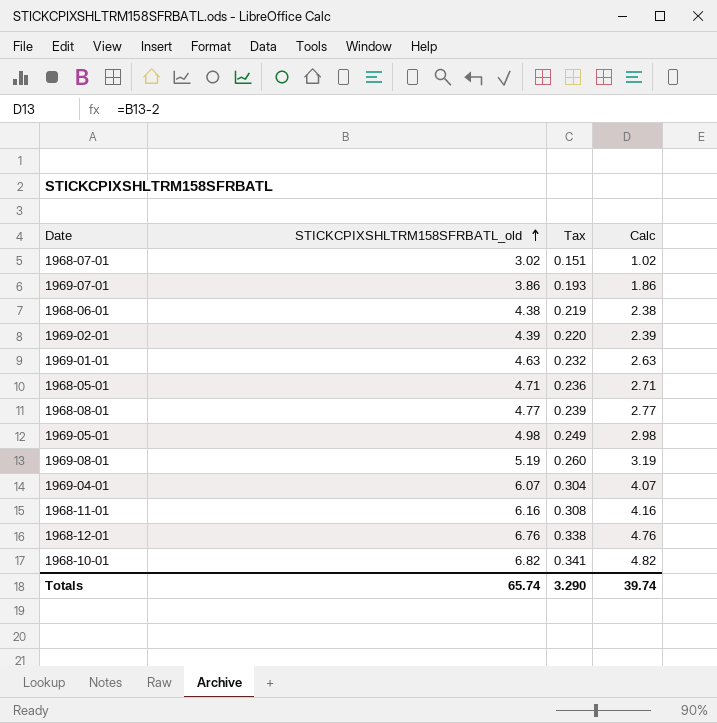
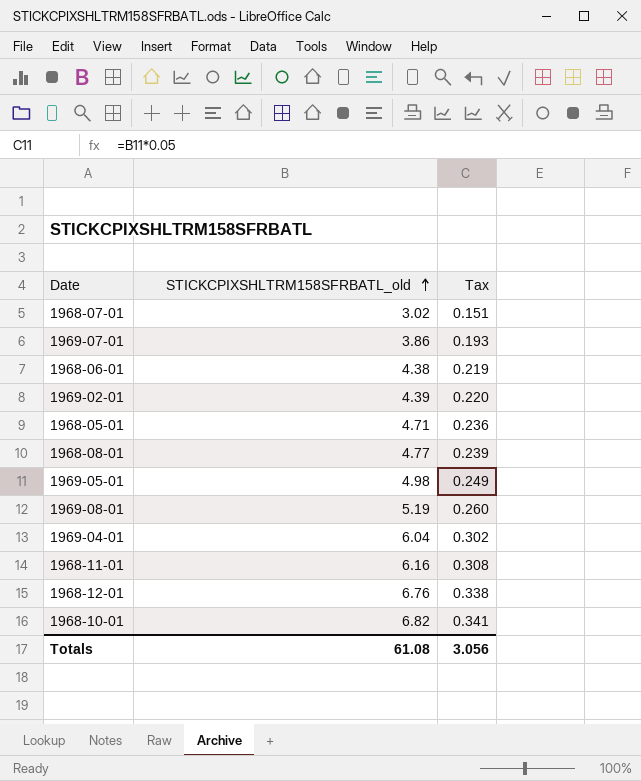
column Calc | formula: [STICKCPIXSHLTRM158SFRBATL_old] - 2 -> none
row 1969-01-01: 4.63 | 0.232 | 2.63 -> none
1969-04-01 | STICKCPIXSHLTRM158SFRBATL_old: 6.07 -> 6.04
1969-04-01 | Tax: 0.304 -> 0.302
Totals | STICKCPIXSHLTRM158SFRBATL_old: 65.74 -> 61.08
Totals | Tax: 3.290 -> 3.056

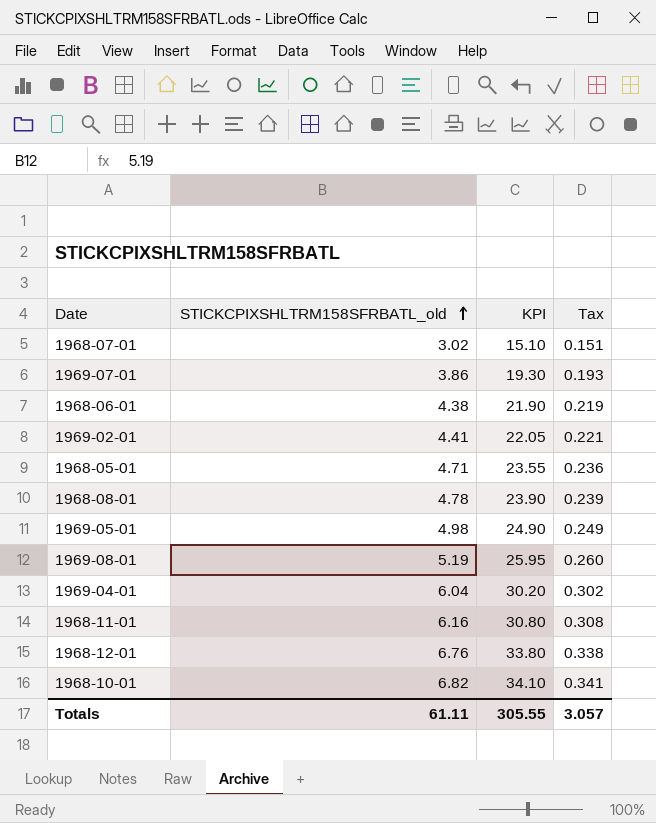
column KPI | formula: none -> [STICKCPIXSHLTRM158SFRBATL_old] * 5
1969-02-01 | STICKCPIXSHLTRM158SFRBATL_old: 4.39 -> 4.41
1969-02-01 | Tax: 0.220 -> 0.221
1968-08-01 | STICKCPIXSHLTRM158SFRBATL_old: 4.77 -> 4.78
Totals | STICKCPIXSHLTRM158SFRBATL_old: 61.08 -> 61.11
Totals | Tax: 3.056 -> 3.057

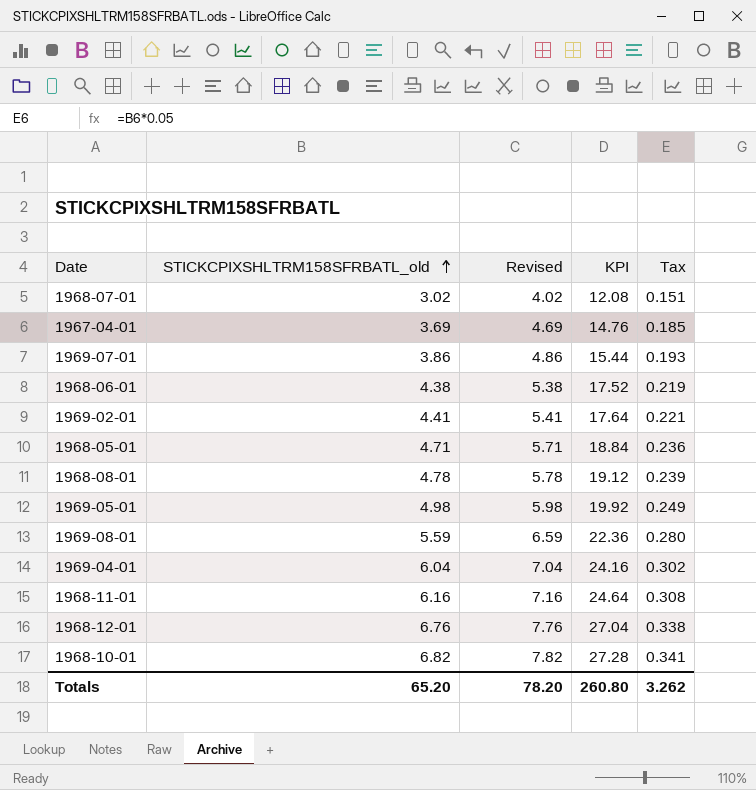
column Revised | formula: none -> [STICKCPIXSHLTRM158SFRBATL_old] + 1
column KPI | formula: [STICKCPIXSHLTRM158SFRBATL_old] * 5 -> [STICKCPIXSHLTRM158SFRBATL_old] * 4
row 1967-04-01: none -> 3.69 | 4.69 | 14.76 | 0.185
1969-08-01 | STICKCPIXSHLTRM158SFRBATL_old: 5.19 -> 5.59
1969-08-01 | Tax: 0.260 -> 0.280
Totals | STICKCPIXSHLTRM158SFRBATL_old: 61.11 -> 65.20
Totals | KPI: 305.55 -> 260.80
Totals | Tax: 3.057 -> 3.262

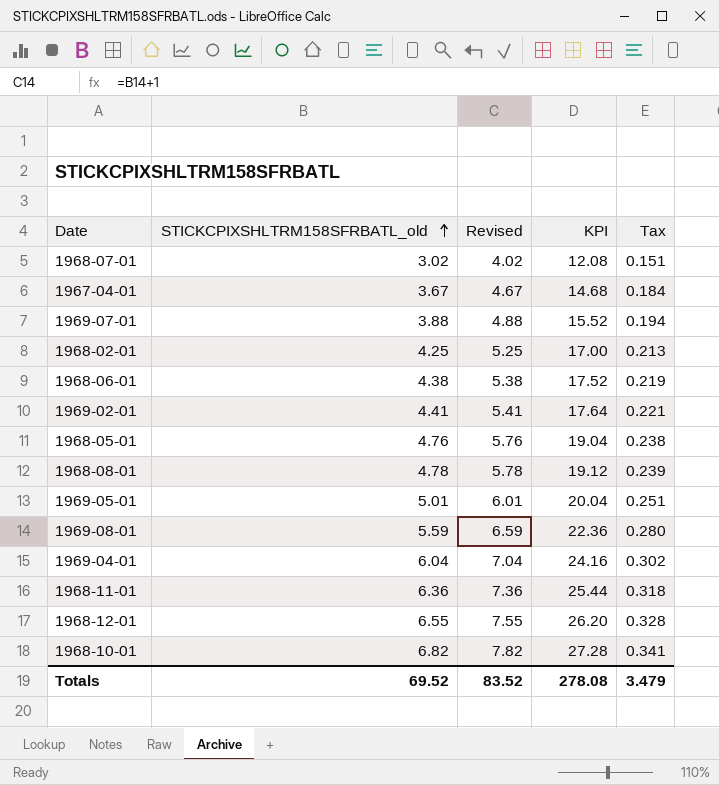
1967-04-01 | STICKCPIXSHLTRM158SFRBATL_old: 3.69 -> 3.67
1967-04-01 | Revised: 4.69 -> 4.67
1967-04-01 | KPI: 14.76 -> 14.68
1967-04-01 | Tax: 0.185 -> 0.184
1969-07-01 | STICKCPIXSHLTRM158SFRBATL_old: 3.86 -> 3.88
1969-07-01 | Revised: 4.86 -> 4.88
1969-07-01 | KPI: 15.44 -> 15.52
1969-07-01 | Tax: 0.193 -> 0.194
row 1968-02-01: none -> 4.25 | 5.25 | 17.00 | 0.213
1968-05-01 | STICKCPIXSHLTRM158SFRBATL_old: 4.71 -> 4.76
1968-05-01 | Revised: 5.71 -> 5.76
1968-05-01 | KPI: 18.84 -> 19.04
1968-05-01 | Tax: 0.236 -> 0.238
1969-05-01 | STICKCPIXSHLTRM158SFRBATL_old: 4.98 -> 5.01
1969-05-01 | Revised: 5.98 -> 6.01
1969-05-01 | KPI: 19.92 -> 20.04
1969-05-01 | Tax: 0.249 -> 0.251
1968-11-01 | STICKCPIXSHLTRM158SFRBATL_old: 6.16 -> 6.36
1968-11-01 | Revised: 7.16 -> 7.36
1968-11-01 | KPI: 24.64 -> 25.44
1968-11-01 | Tax: 0.308 -> 0.318
1968-12-01 | STICKCPIXSHLTRM158SFRBATL_old: 6.76 -> 6.55
1968-12-01 | Revised: 7.76 -> 7.55
1968-12-01 | KPI: 27.04 -> 26.20
1968-12-01 | Tax: 0.338 -> 0.328
Totals | STICKCPIXSHLTRM158SFRBATL_old: 65.20 -> 69.52
Totals | Revised: 78.20 -> 83.52
Totals | KPI: 260.80 -> 278.08
Totals | Tax: 3.262 -> 3.479

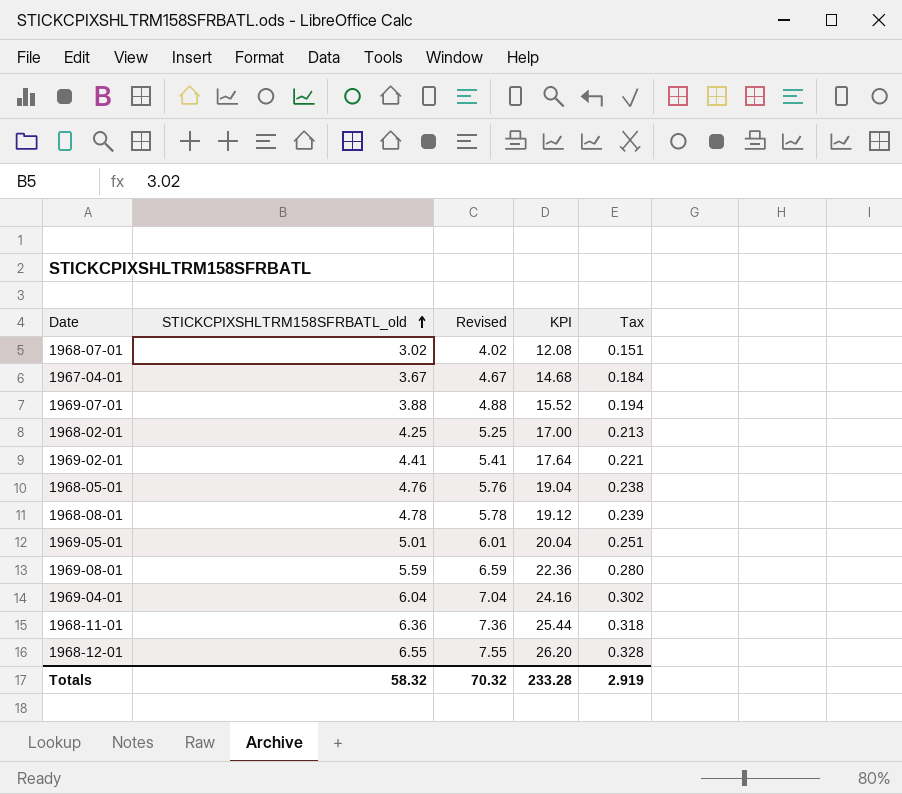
row 1968-06-01: 4.38 | 5.38 | 17.52 | 0.219 -> none
row 1968-10-01: 6.82 | 7.82 | 27.28 | 0.341 -> none
Totals | STICKCPIXSHLTRM158SFRBATL_old: 69.52 -> 58.32
Totals | Revised: 83.52 -> 70.32
Totals | KPI: 278.08 -> 233.28
Totals | Tax: 3.479 -> 2.919

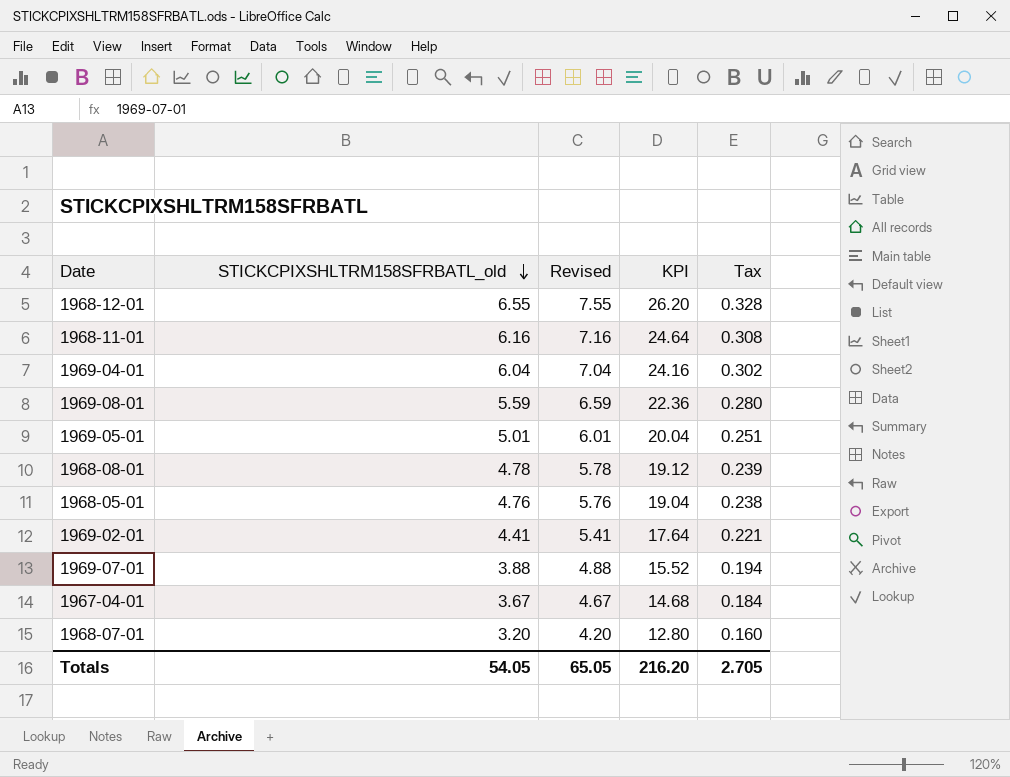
row order: STICKCPIXSHLTRM158SFRBATL_old ascending -> STICKCPIXSHLTRM158SFRBATL_old descending
row 1968-02-01: 4.25 | 5.25 | 17.00 | 0.213 -> none
1968-11-01 | STICKCPIXSHLTRM158SFRBATL_old: 6.36 -> 6.16
1968-11-01 | Revised: 7.36 -> 7.16
1968-11-01 | KPI: 25.44 -> 24.64
1968-11-01 | Tax: 0.318 -> 0.308
1968-07-01 | STICKCPIXSHLTRM158SFRBATL_old: 3.02 -> 3.20
1968-07-01 | Revised: 4.02 -> 4.20
1968-07-01 | KPI: 12.08 -> 12.80
1968-07-01 | Tax: 0.151 -> 0.160
Totals | STICKCPIXSHLTRM158SFRBATL_old: 58.32 -> 54.05
Totals | Revised: 70.32 -> 65.05
Totals | KPI: 233.28 -> 216.20
Totals | Tax: 2.919 -> 2.705

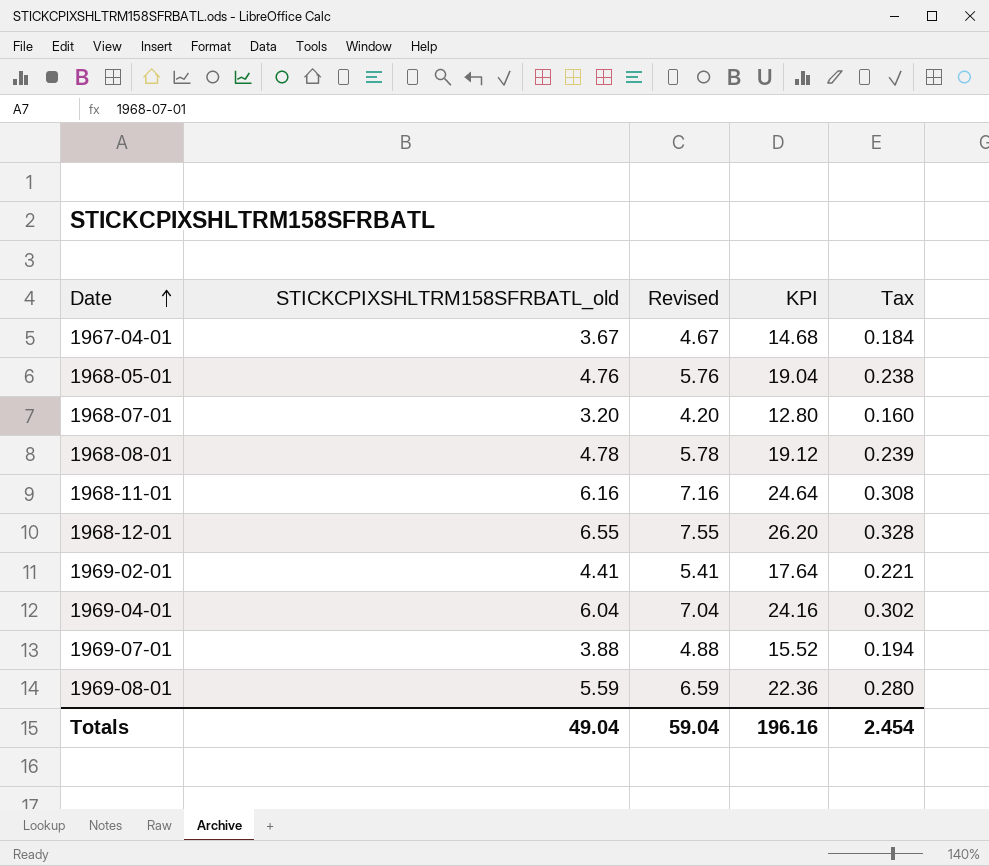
row order: STICKCPIXSHLTRM158SFRBATL_old descending -> Date ascending
row 1969-05-01: 5.01 | 6.01 | 20.04 | 0.251 -> none
Totals | STICKCPIXSHLTRM158SFRBATL_old: 54.05 -> 49.04
Totals | Revised: 65.05 -> 59.04
Totals | KPI: 216.20 -> 196.16
Totals | Tax: 2.705 -> 2.454

